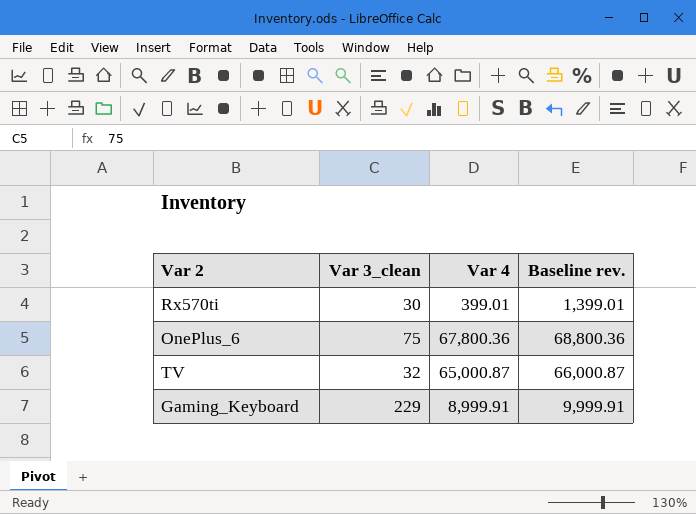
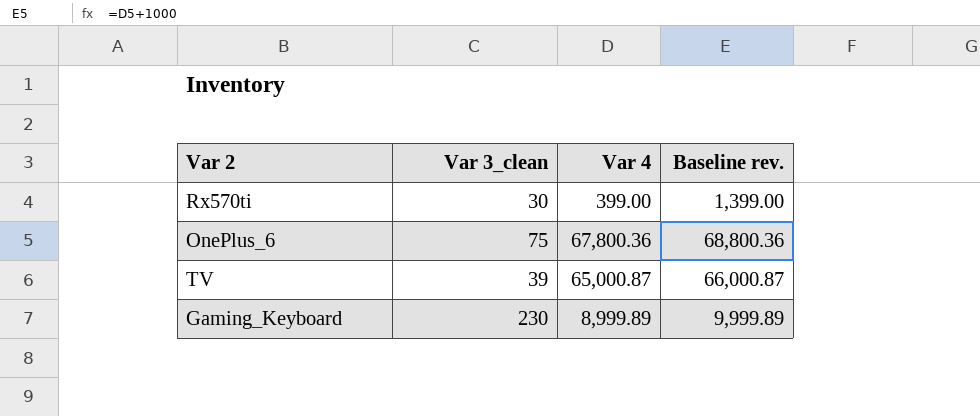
Rx570ti | Var 4: 399.01 -> 399.00
Rx570ti | Baseline rev.: 1,399.01 -> 1,399.00
TV | Var 3_clean: 32 -> 39
Gaming_Keyboard | Var 3_clean: 229 -> 230
Gaming_Keyboard | Var 4: 8,999.91 -> 8,999.89
Gaming_Keyboard | Baseline rev.: 9,999.91 -> 9,999.89

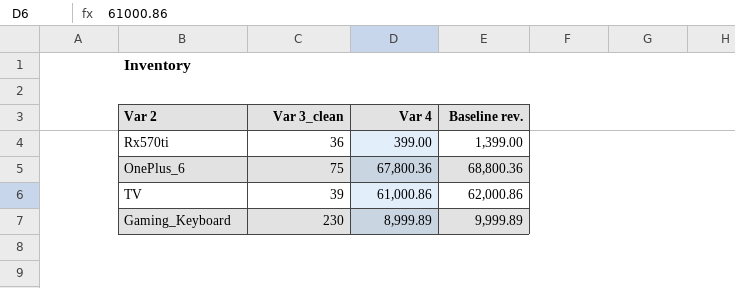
Rx570ti | Var 3_clean: 30 -> 36
TV | Var 4: 65,000.87 -> 61,000.86
TV | Baseline rev.: 66,000.87 -> 62,000.86

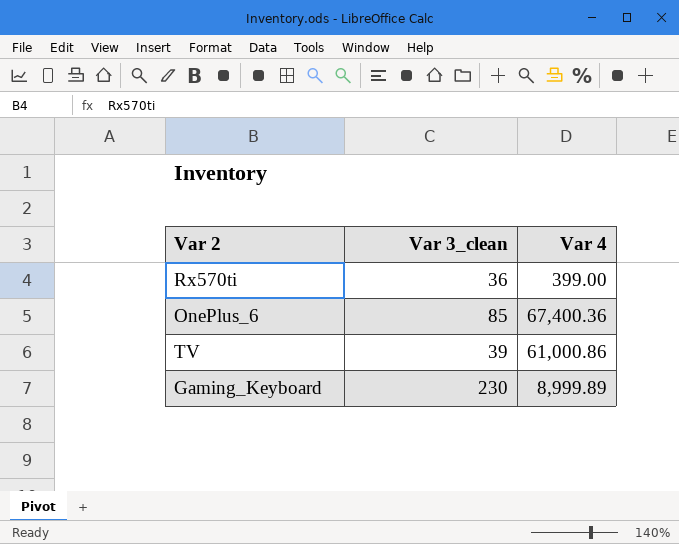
column Baseline rev. | formula: [Var 4] + 1000 -> none
OnePlus_6 | Var 3_clean: 75 -> 85
OnePlus_6 | Var 4: 67,800.36 -> 67,400.36

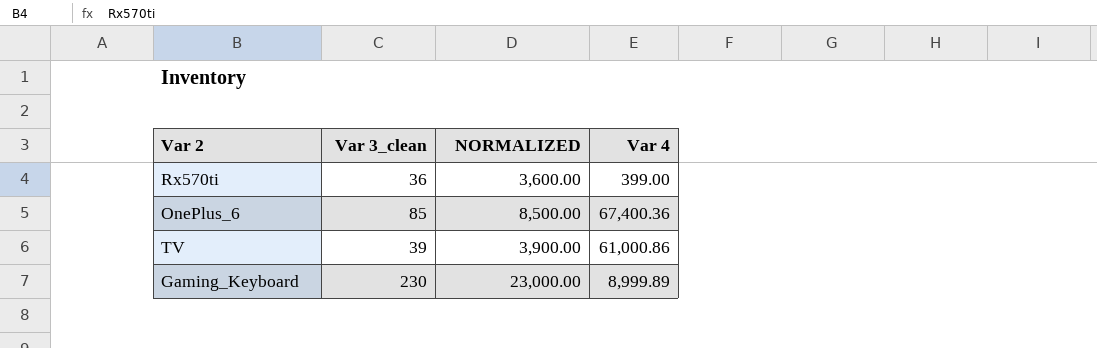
column NORMALIZED | formula: none -> [Var 3_clean] * 100

